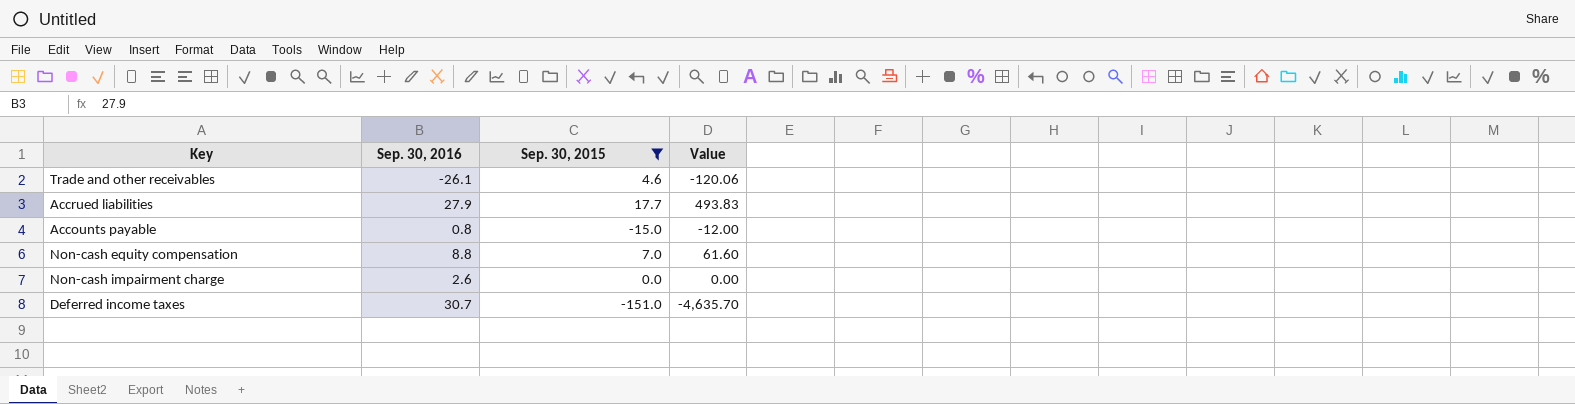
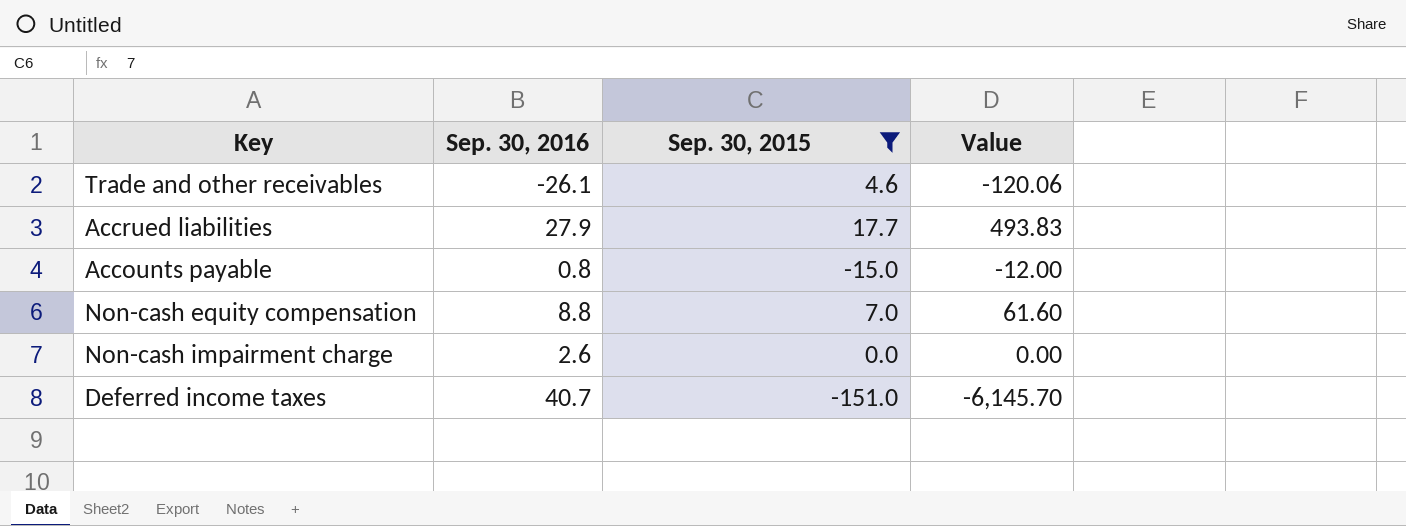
Deferred income taxes | Sep. 30, 2016: 30.7 -> 40.7
Deferred income taxes | Value: -4,635.70 -> -6,145.70

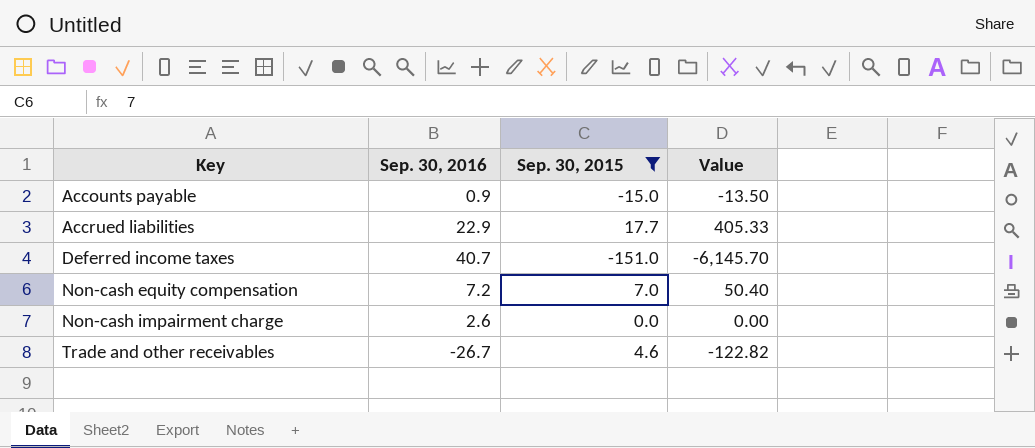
row order: none -> Key ascending
Accounts payable | Sep. 30, 2016: 0.8 -> 0.9
Accounts payable | Value: -12.00 -> -13.50
Accrued liabilities | Sep. 30, 2016: 27.9 -> 22.9
Accrued liabilities | Value: 493.83 -> 405.33
Non-cash equity compensation | Sep. 30, 2016: 8.8 -> 7.2
Non-cash equity compensation | Value: 61.60 -> 50.40
Trade and other receivables | Sep. 30, 2016: -26.1 -> -26.7
Trade and other receivables | Value: -120.06 -> -122.82

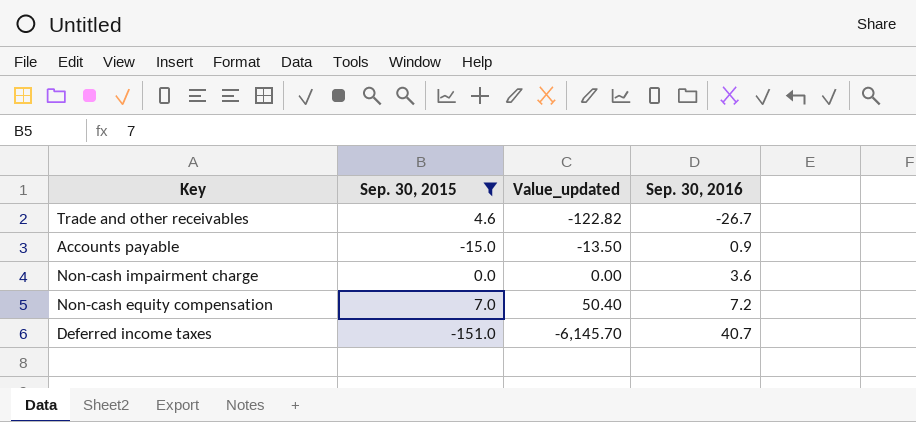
row order: Key ascending -> Sep. 30, 2016 ascending
column name: Value -> Value_updated
column Sep. 30, 2016 | position: 2 -> 4
row Accrued liabilities: 22.9 | 17.7 | 405.33 -> none
Non-cash impairment charge | Sep. 30, 2016: 2.6 -> 3.6

